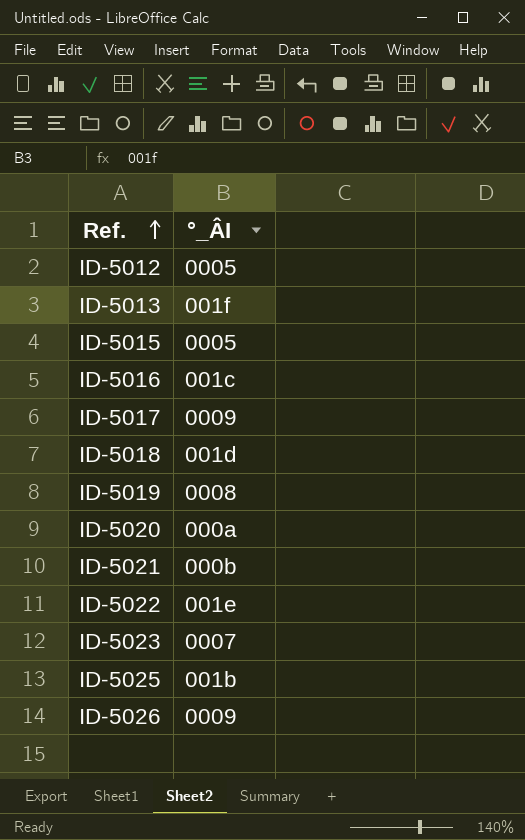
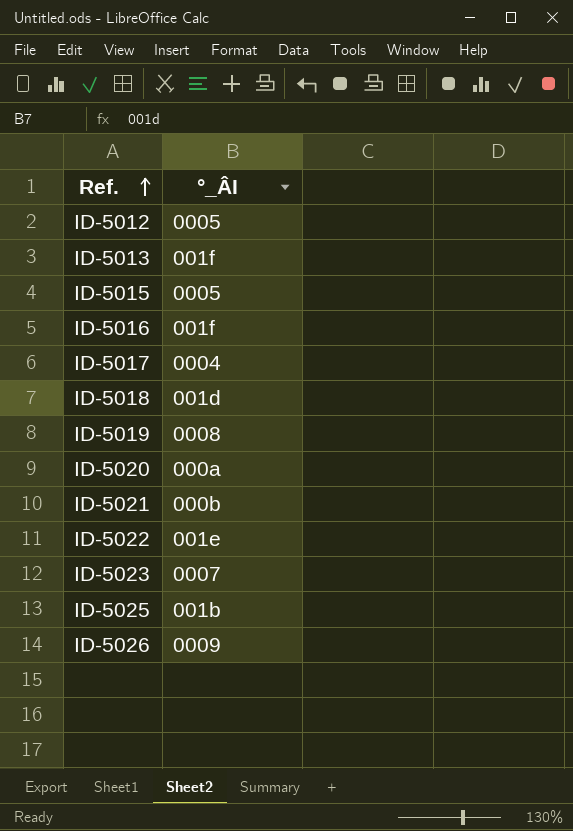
ID-5016 | °_ÂI: 001c -> 001f
ID-5017 | °_ÂI: 0009 -> 0004

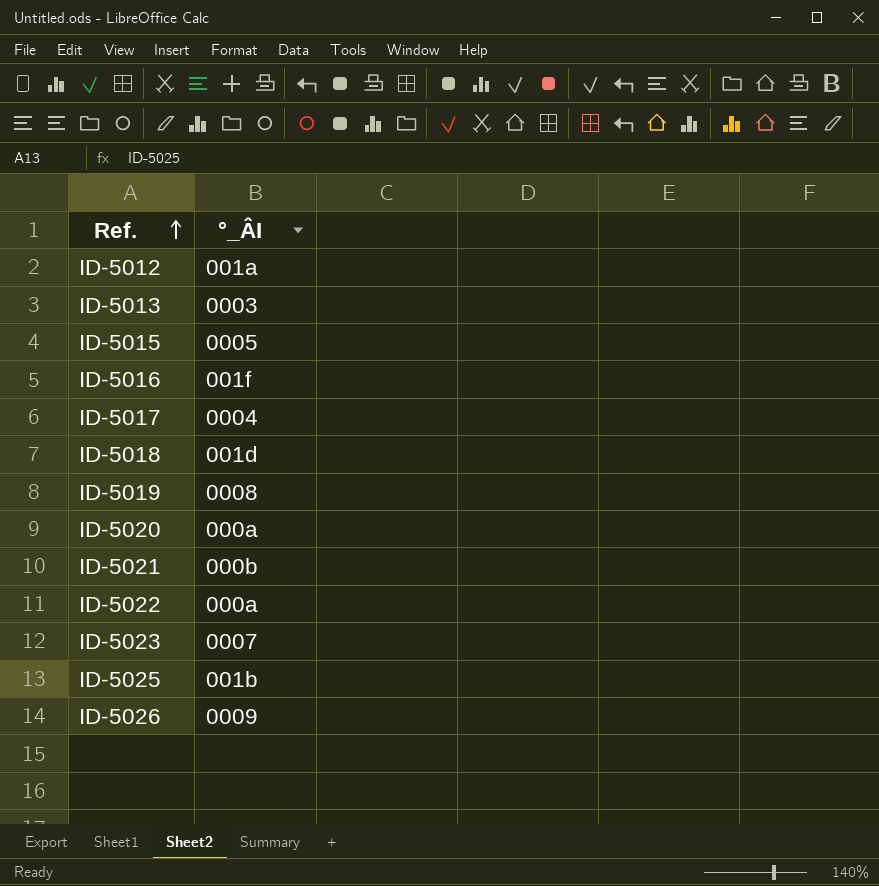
ID-5012 | °_ÂI: 0005 -> 001a
ID-5013 | °_ÂI: 001f -> 0003
ID-5022 | °_ÂI: 001e -> 000a

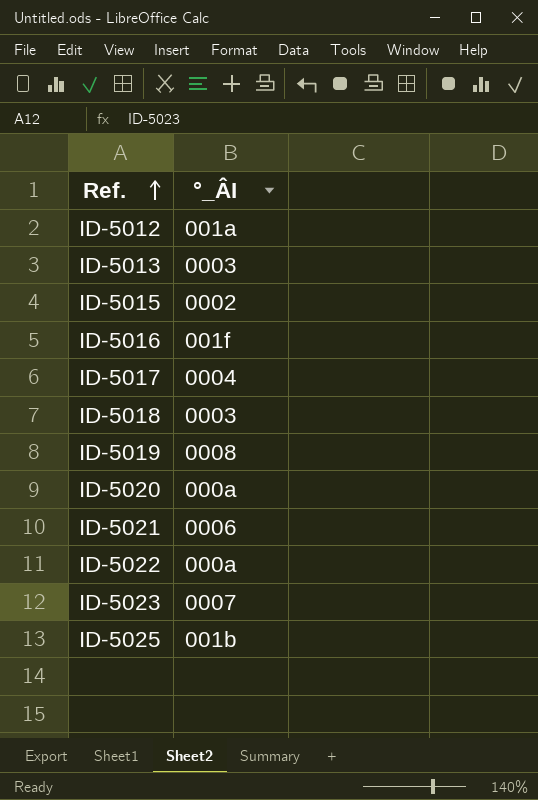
row ID-5026: 0009 -> none
ID-5015 | °_ÂI: 0005 -> 0002
ID-5018 | °_ÂI: 001d -> 0003
ID-5021 | °_ÂI: 000b -> 0006

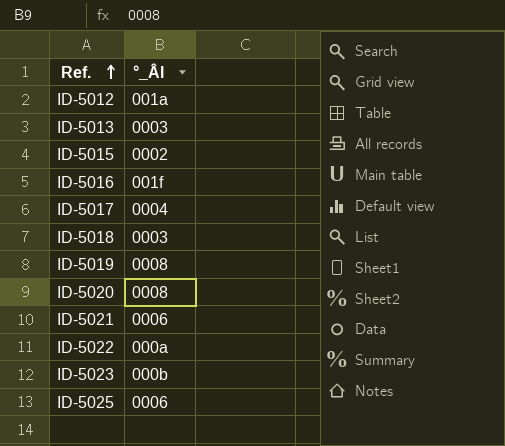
ID-5020 | °_ÂI: 000a -> 0008
ID-5023 | °_ÂI: 0007 -> 000b
ID-5025 | °_ÂI: 001b -> 0006

